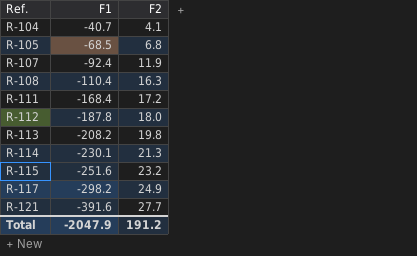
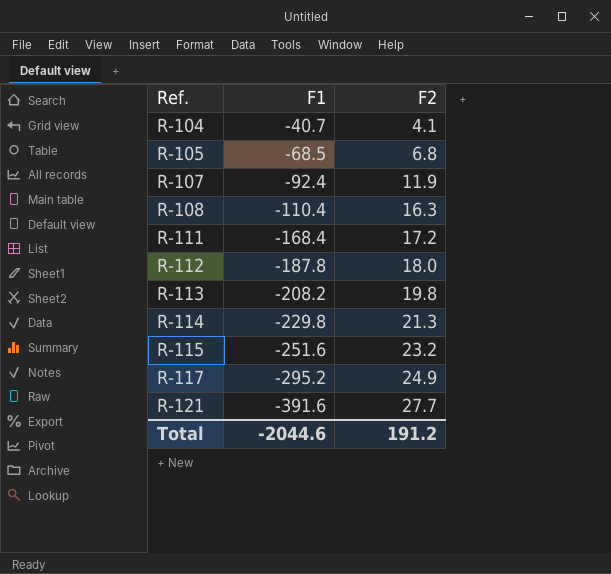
R-114 | F1: -230.1 -> -229.8
R-117 | F1: -298.2 -> -295.2
Total | F1: -2047.9 -> -2044.6

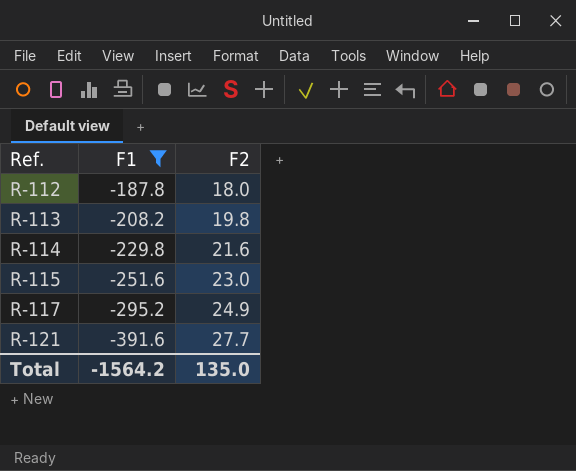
filter: none -> F1 <= -187.8
R-114 | F2: 21.3 -> 21.6
R-115 | F2: 23.2 -> 23.0
Total | F1: -2044.6 -> -1564.2
Total | F2: 191.2 -> 135.0

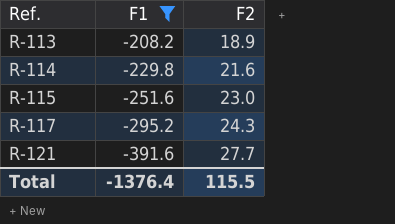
row R-112: -187.8 | 18.0 -> none
R-113 | F2: 19.8 -> 18.9
R-117 | F2: 24.9 -> 24.3
Total | F1: -1564.2 -> -1376.4
Total | F2: 135.0 -> 115.5

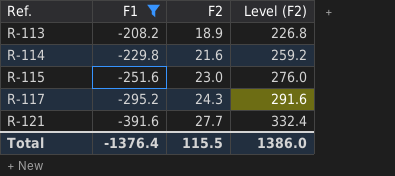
column Level (F2) | formula: none -> [F2] * 12

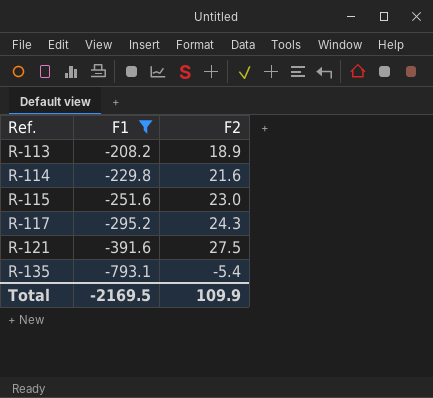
column Level (F2) | formula: [F2] * 12 -> none
R-121 | F2: 27.7 -> 27.5
row R-135: none -> -793.1 | -5.4
Total | F1: -1376.4 -> -2169.5
Total | F2: 115.5 -> 109.9

